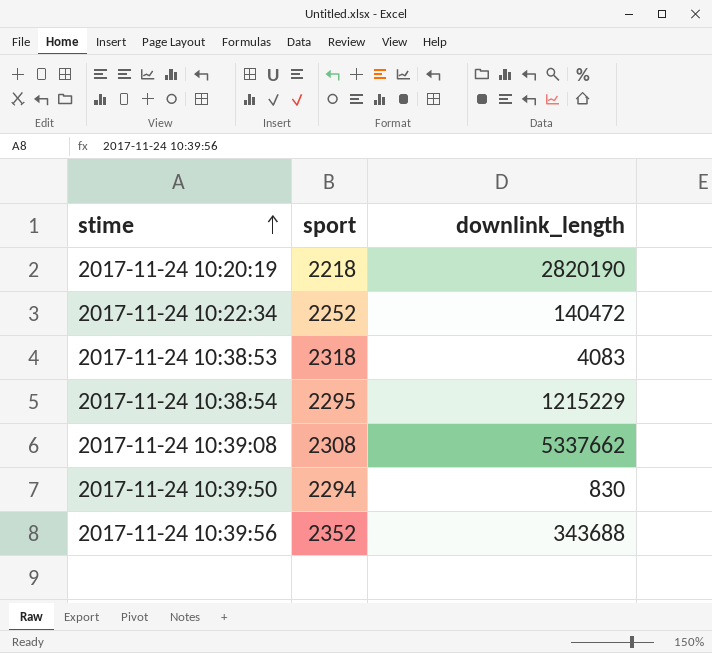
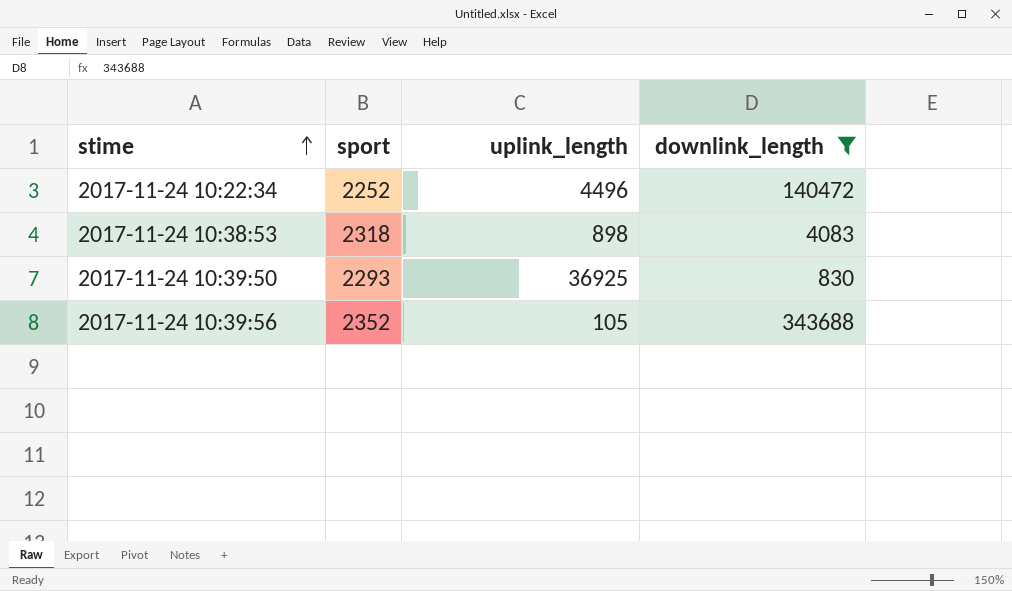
filter: none -> downlink_length <= 343688
column uplink_length | position: none -> 3
2017-11-24 10:39:50 | sport: 2294 -> 2293

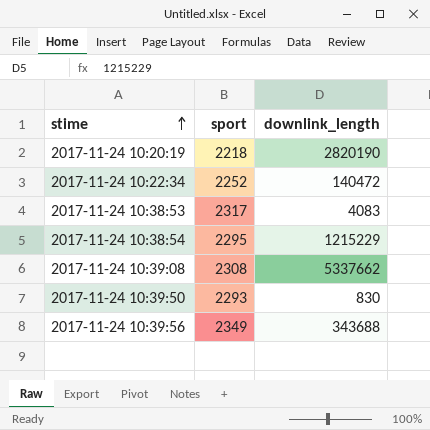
filter: downlink_length <= 343688 -> none
column uplink_length | position: 3 -> none
2017-11-24 10:38:53 | sport: 2318 -> 2317
2017-11-24 10:39:56 | sport: 2352 -> 2349

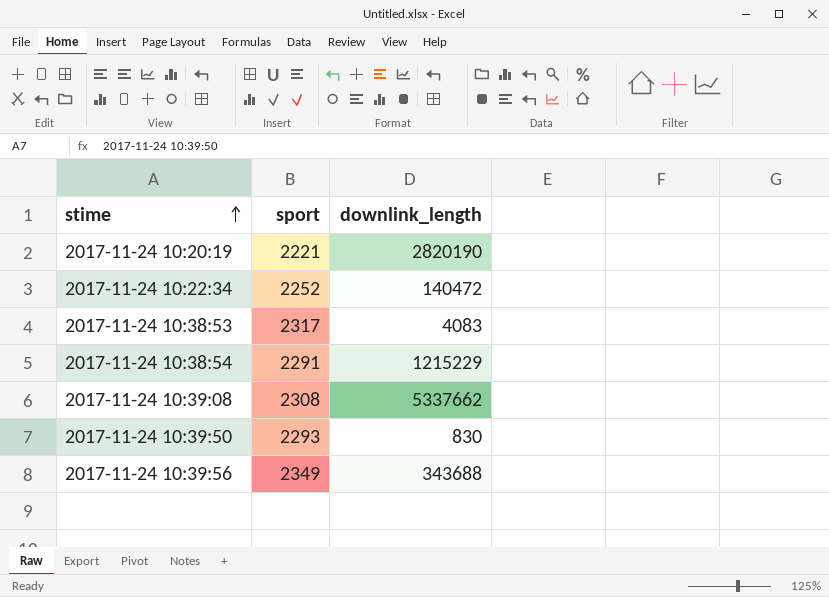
2017-11-24 10:20:19 | sport: 2218 -> 2221
2017-11-24 10:38:54 | sport: 2295 -> 2291

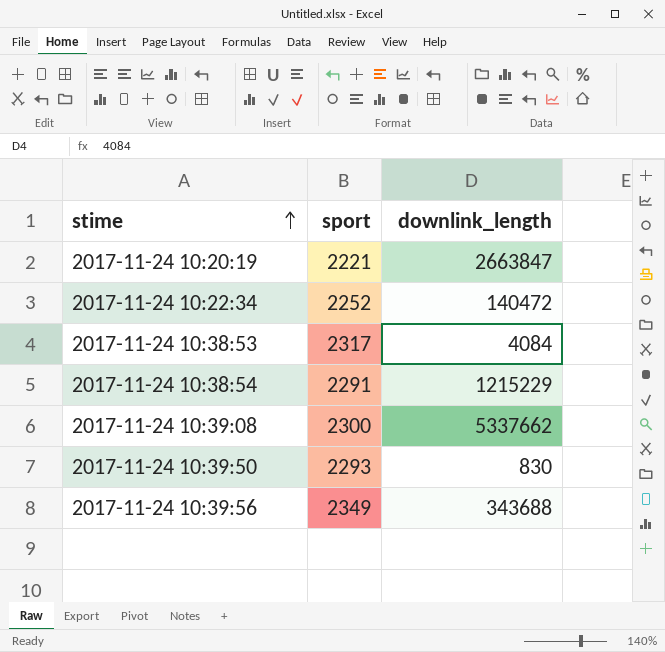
2017-11-24 10:20:19 | downlink_length: 2820190 -> 2663847
2017-11-24 10:38:53 | downlink_length: 4083 -> 4084
2017-11-24 10:39:08 | sport: 2308 -> 2300

